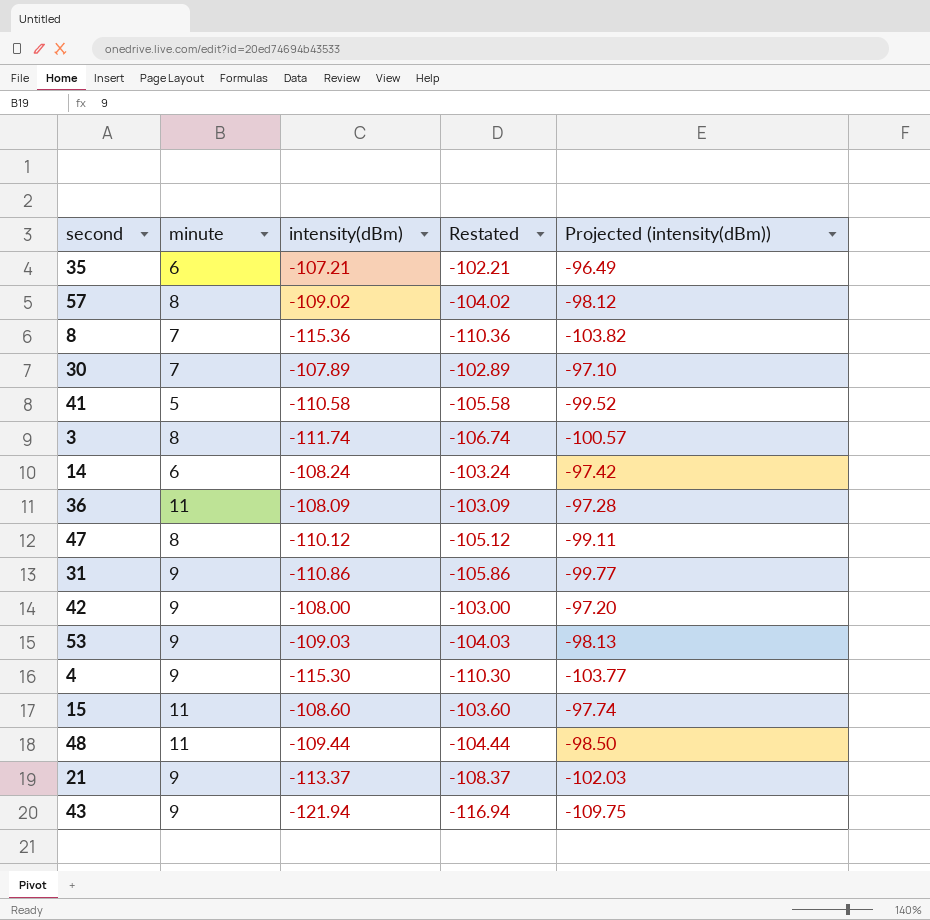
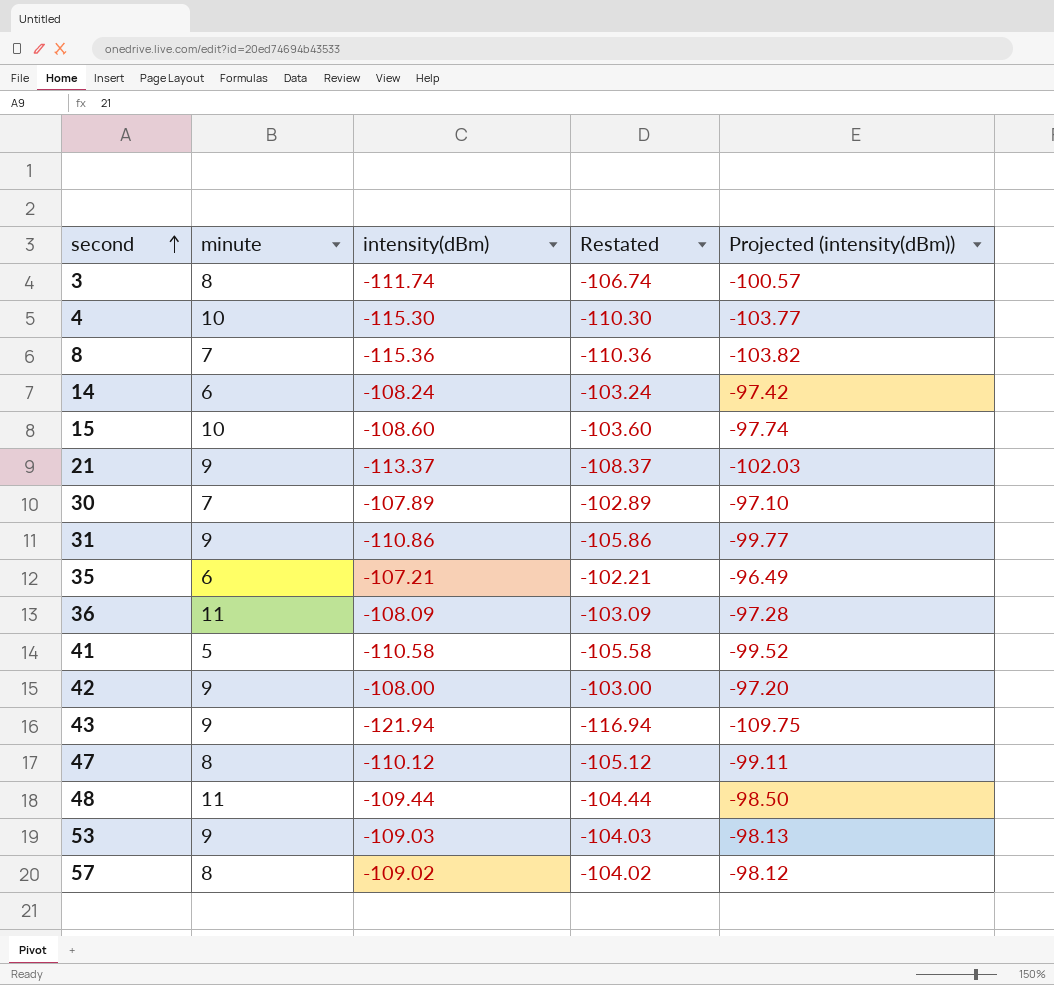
row order: none -> second ascending
4 | minute: 9 -> 10
15 | minute: 11 -> 10

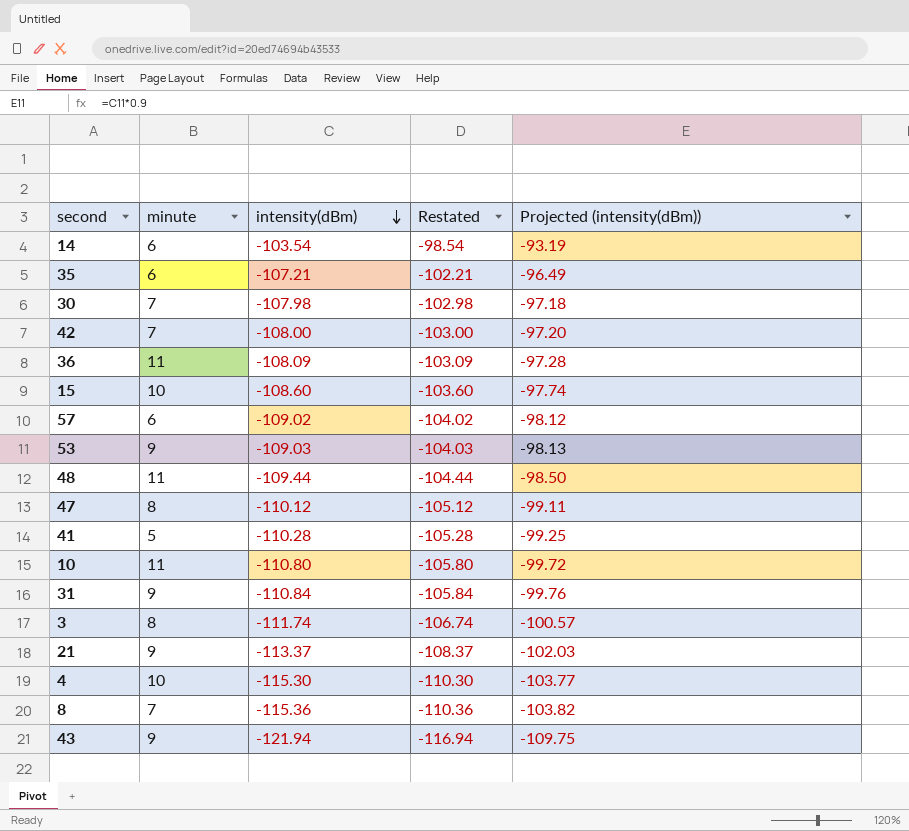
row order: second ascending -> intensity(dBm) descending
14 | intensity(dBm): -108.24 -> -103.54
14 | Restated: -103.24 -> -98.54
14 | Projected (intensity(dBm)): -97.42 -> -93.19
30 | intensity(dBm): -107.89 -> -107.98
30 | Restated: -102.89 -> -102.98
30 | Projected (intensity(dBm)): -97.10 -> -97.18
42 | minute: 9 -> 7
57 | minute: 8 -> 6
41 | intensity(dBm): -110.58 -> -110.28
41 | Restated: -105.58 -> -105.28
41 | Projected (intensity(dBm)): -99.52 -> -99.25
row 10: none -> 11 | -110.80 | -105.80 | -99.72
31 | intensity(dBm): -110.86 -> -110.84
31 | Restated: -105.86 -> -105.84
31 | Projected (intensity(dBm)): -99.77 -> -99.76

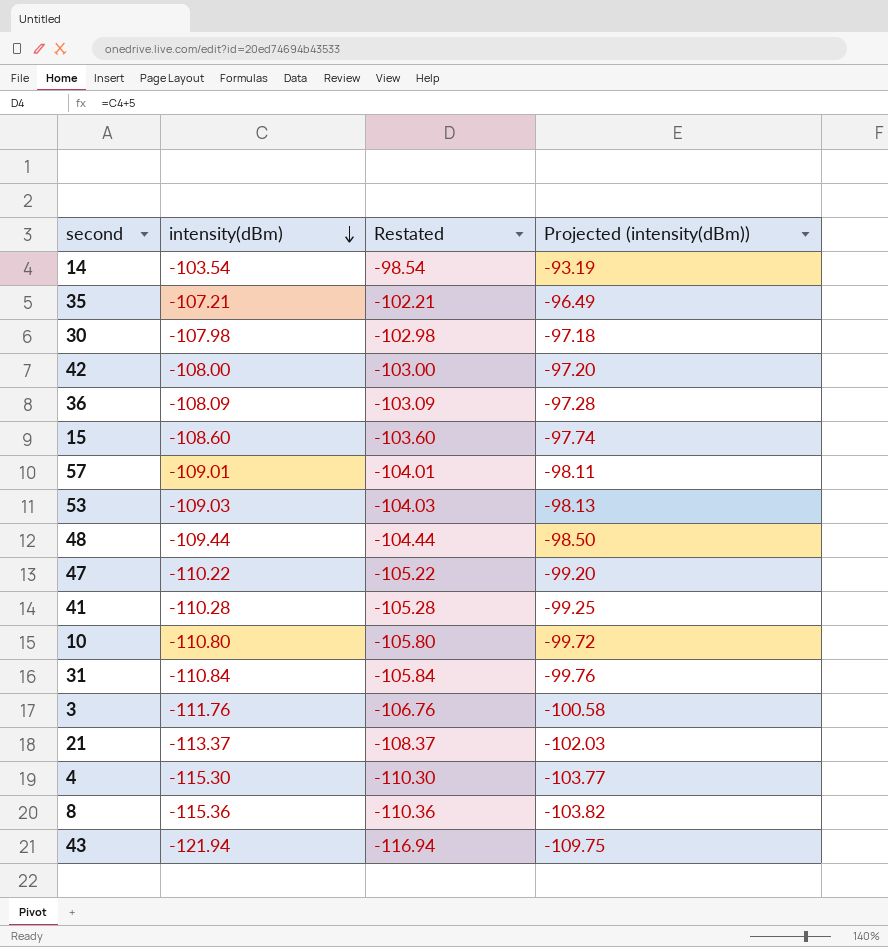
column minute | position: 2 -> none
57 | intensity(dBm): -109.02 -> -109.01
57 | Restated: -104.02 -> -104.01
57 | Projected (intensity(dBm)): -98.12 -> -98.11
47 | intensity(dBm): -110.12 -> -110.22
47 | Restated: -105.12 -> -105.22
47 | Projected (intensity(dBm)): -99.11 -> -99.20
3 | intensity(dBm): -111.74 -> -111.76
3 | Restated: -106.74 -> -106.76
3 | Projected (intensity(dBm)): -100.57 -> -100.58

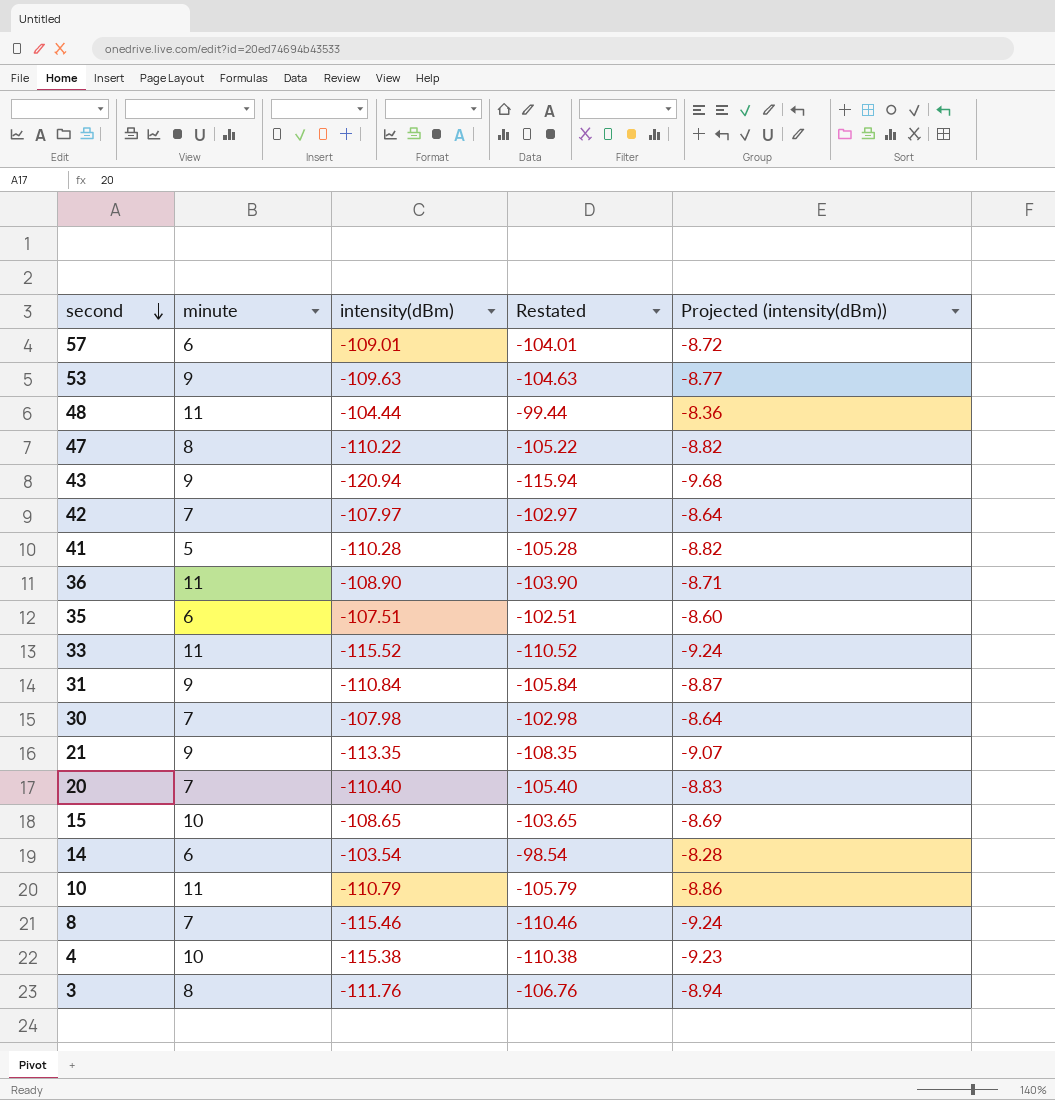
row order: intensity(dBm) descending -> second descending
column minute | position: none -> 2
column Projected (intensity(dBm)) | formula: [intensity(dBm)] * 0.9 -> [intensity(dBm)] * 0.08
53 | intensity(dBm): -109.03 -> -109.63
53 | Restated: -104.03 -> -104.63
48 | intensity(dBm): -109.44 -> -104.44
48 | Restated: -104.44 -> -99.44
43 | intensity(dBm): -121.94 -> -120.94
43 | Restated: -116.94 -> -115.94
42 | intensity(dBm): -108.00 -> -107.97
42 | Restated: -103.00 -> -102.97
36 | intensity(dBm): -108.09 -> -108.90
36 | Restated: -103.09 -> -103.90
35 | intensity(dBm): -107.21 -> -107.51
35 | Restated: -102.21 -> -102.51
row 33: none -> 11 | -115.52 | -110.52 | -9.24
21 | intensity(dBm): -113.37 -> -113.35
21 | Restated: -108.37 -> -108.35
row 20: none -> 7 | -110.40 | -105.40 | -8.83
15 | intensity(dBm): -108.60 -> -108.65
15 | Restated: -103.60 -> -103.65
10 | intensity(dBm): -110.80 -> -110.79
10 | Restated: -105.80 -> -105.79
8 | intensity(dBm): -115.36 -> -115.46
8 | Restated: -110.36 -> -110.46
4 | intensity(dBm): -115.30 -> -115.38
4 | Restated: -110.30 -> -110.38

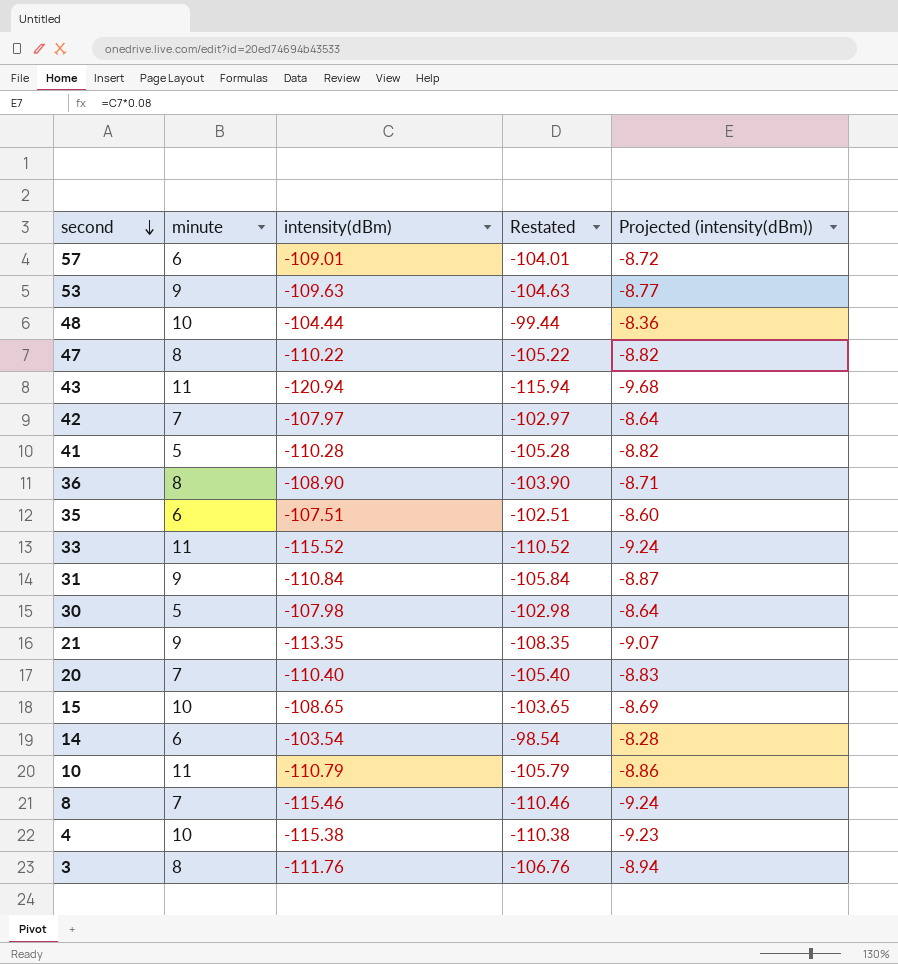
48 | minute: 11 -> 10
43 | minute: 9 -> 11
36 | minute: 11 -> 8
30 | minute: 7 -> 5

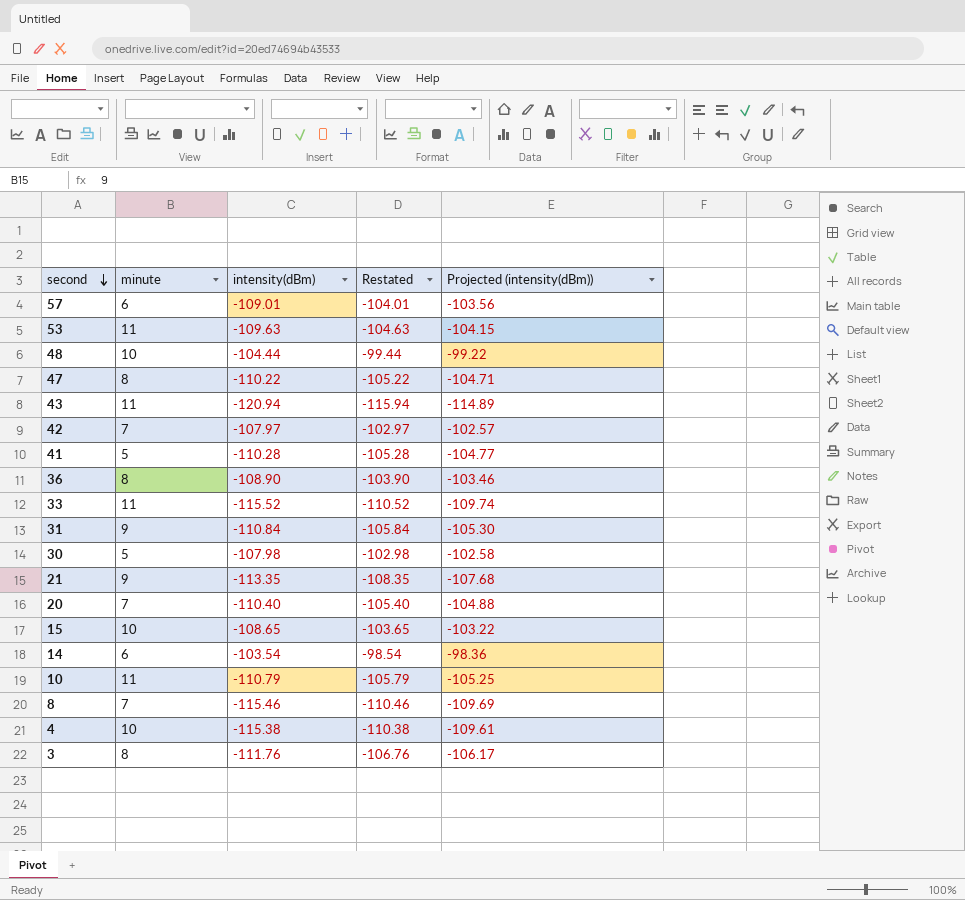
column Projected (intensity(dBm)) | formula: [intensity(dBm)] * 0.08 -> [intensity(dBm)] * 0.95
row 35: 6 | -107.51 | -102.51 | -8.60 -> none
53 | minute: 9 -> 11

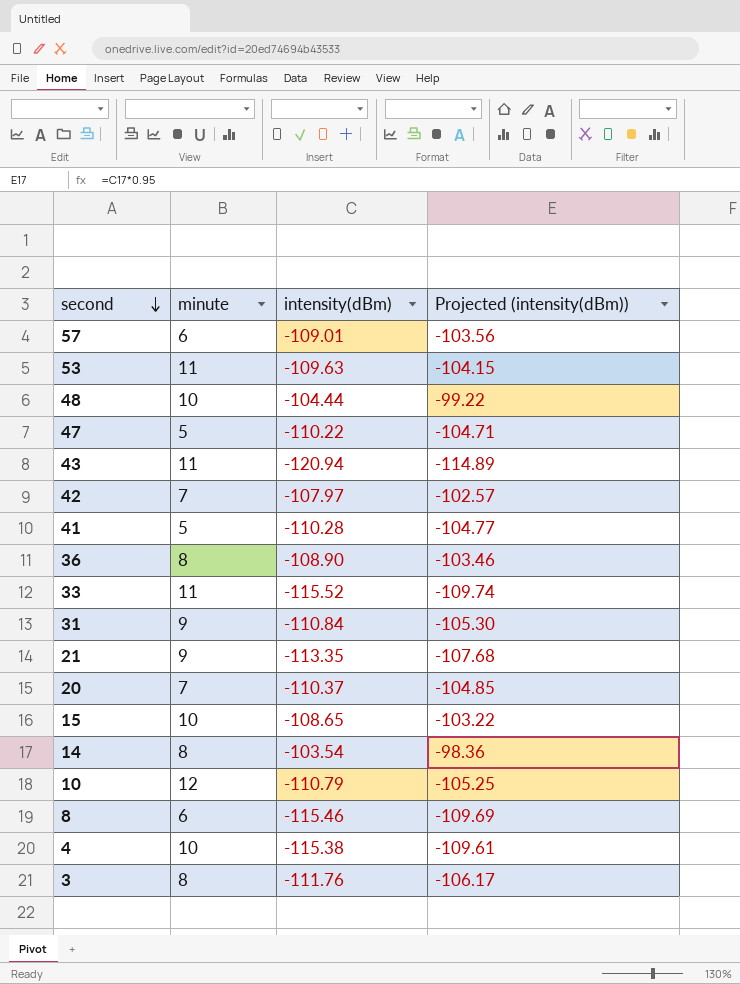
column Restated | formula: [intensity(dBm)] + 5 -> none
row 30: 5 | -107.98 | -102.98 | -102.58 -> none
47 | minute: 8 -> 5
20 | intensity(dBm): -110.40 -> -110.37
20 | Projected (intensity(dBm)): -104.88 -> -104.85
14 | minute: 6 -> 8
10 | minute: 11 -> 12
8 | minute: 7 -> 6

